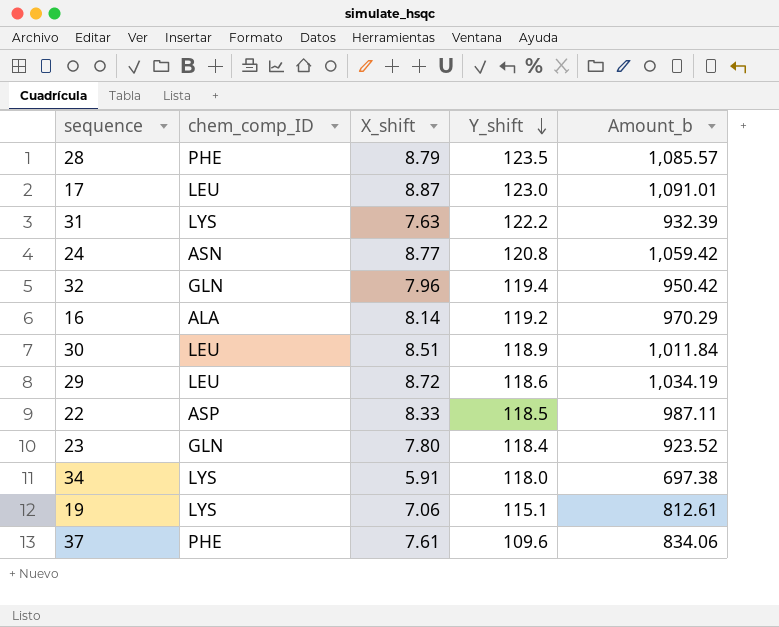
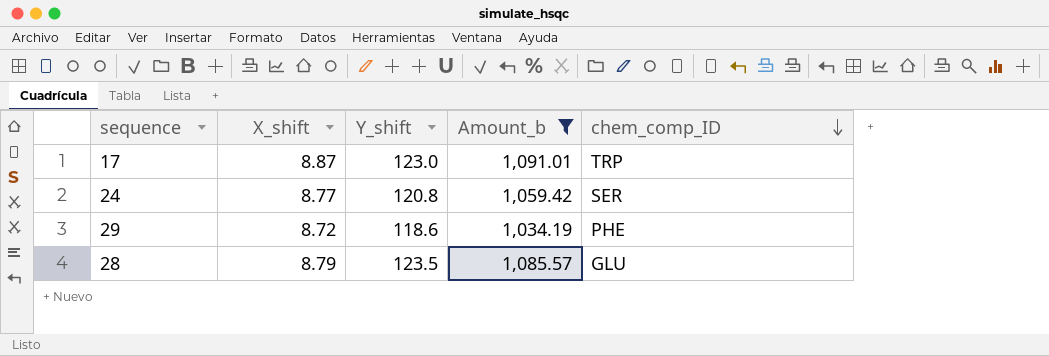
filter: none -> Amount_b >= 1,034.19
row order: Y_shift descending -> chem_comp_ID descending
column chem_comp_ID | position: 2 -> 5
17 | chem_comp_ID: LEU -> TRP
24 | chem_comp_ID: ASN -> SER
29 | chem_comp_ID: LEU -> PHE
28 | chem_comp_ID: PHE -> GLU

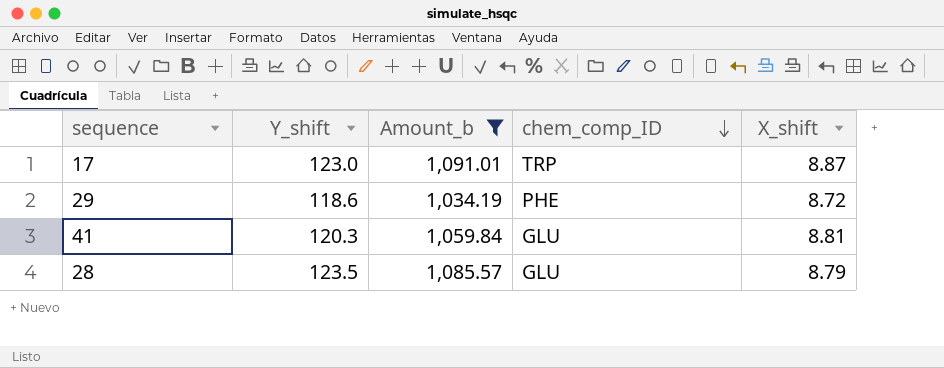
column X_shift | position: 2 -> 5
row 24: 8.77 | 120.8 | 1,059.42 | SER -> none
row 41: none -> 120.3 | 1,059.84 | GLU | 8.81

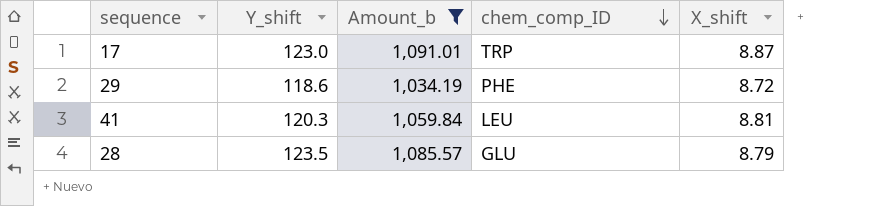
41 | chem_comp_ID: GLU -> LEU

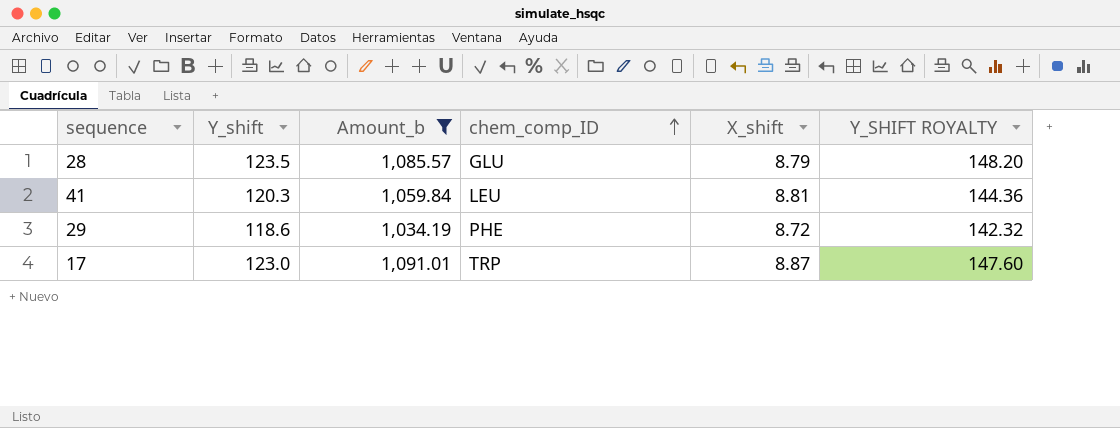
row order: chem_comp_ID descending -> chem_comp_ID ascending
column Y_SHIFT ROYALTY | formula: none -> [Y_shift] * 1.2

